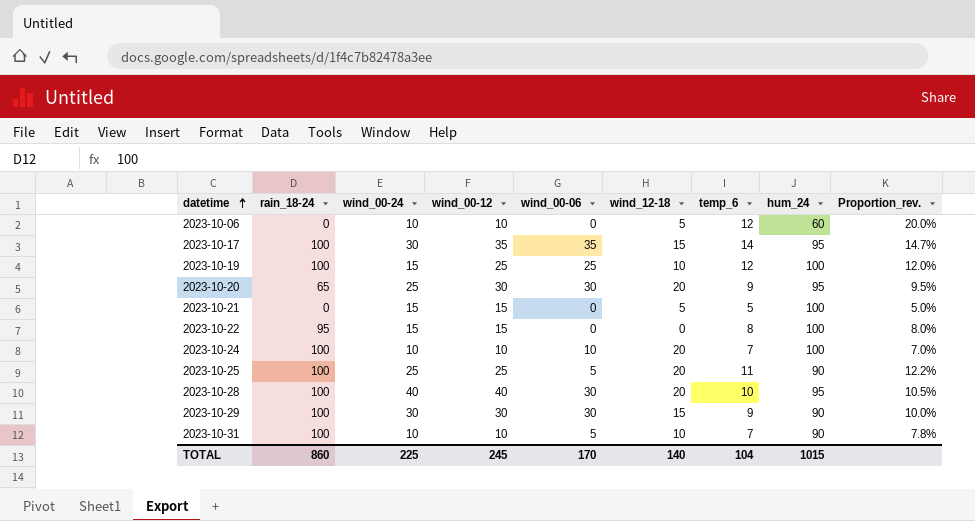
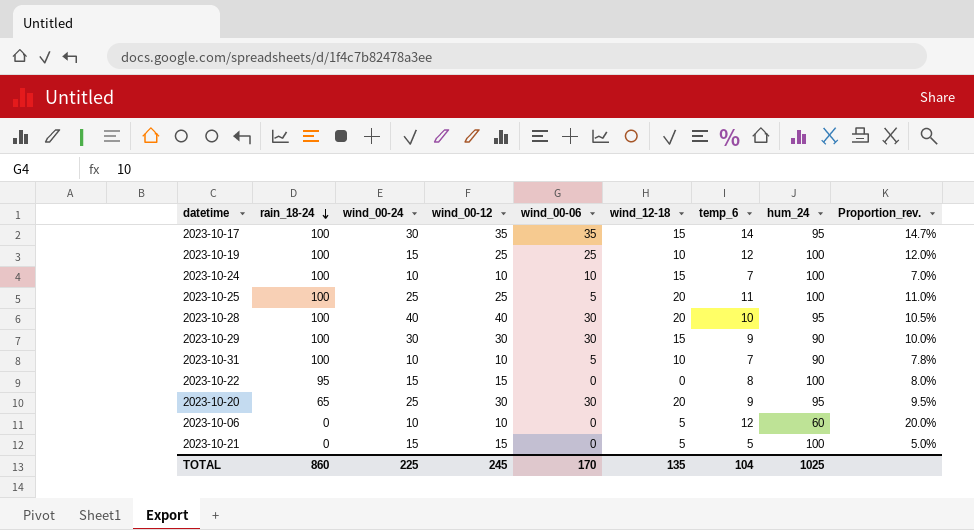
row order: datetime ascending -> rain_18-24 descending
2023-10-24 | wind_12-18: 20 -> 15
2023-10-25 | hum_24: 90 -> 100
2023-10-25 | Proportion_rev.: 12.2% -> 11.0%
TOTAL | wind_12-18: 140 -> 135
TOTAL | hum_24: 1015 -> 1025

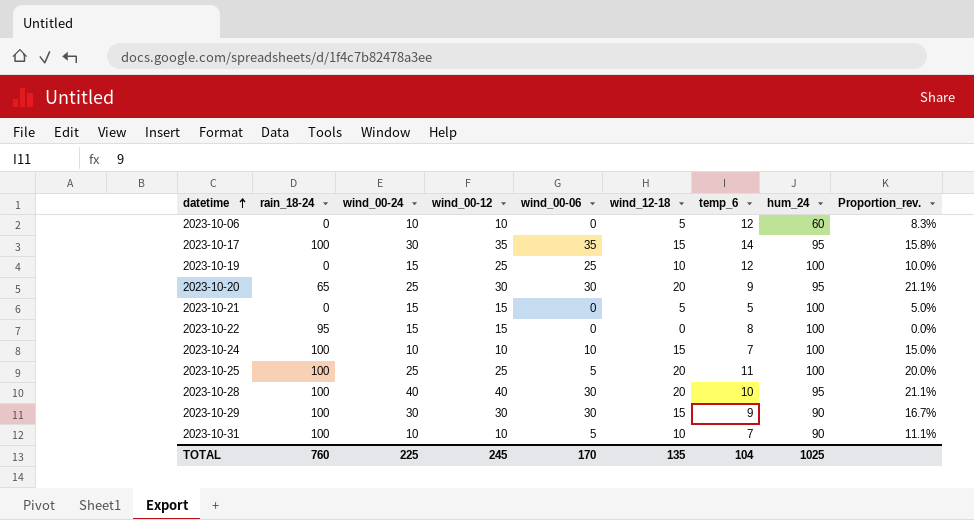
row order: rain_18-24 descending -> datetime ascending
column Proportion_rev. | formula: [temp_6] / [hum_24] -> [wind_12-18] / [hum_24]
2023-10-19 | rain_18-24: 100 -> 0
TOTAL | rain_18-24: 860 -> 760

